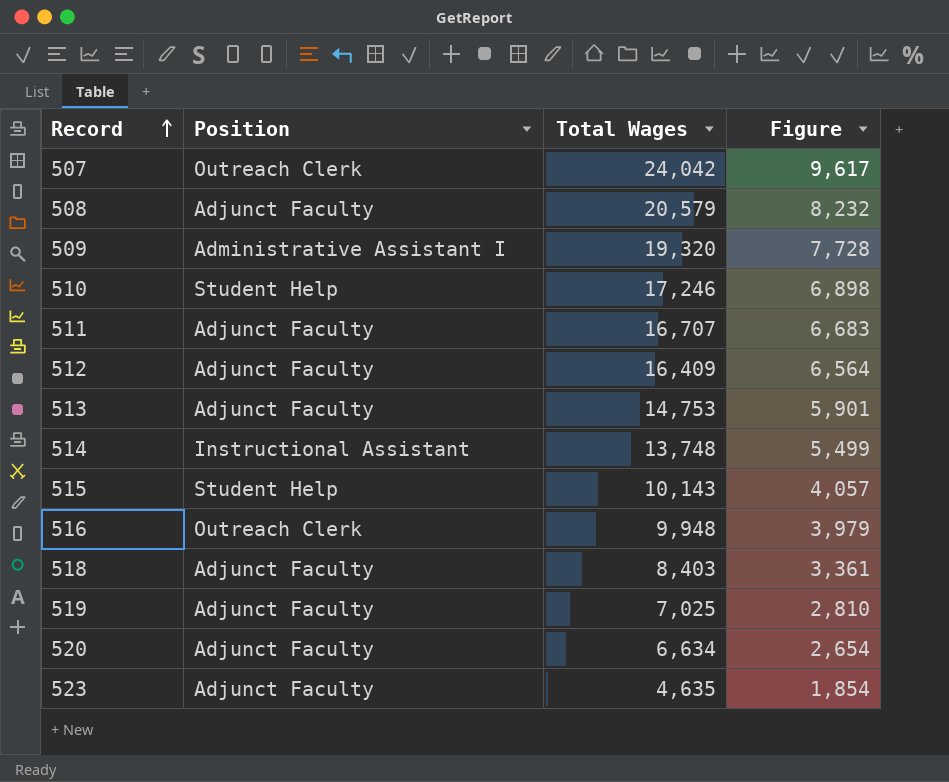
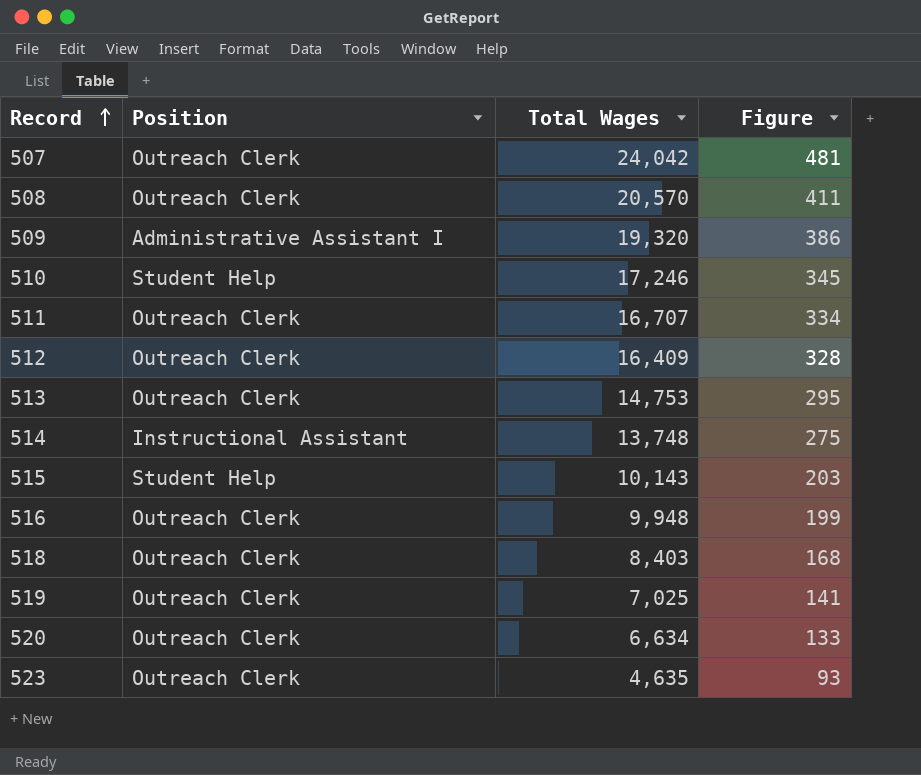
column Figure | formula: [Total Wages] * 0.4 -> [Total Wages] * 0.02
508 | Position: Adjunct Faculty -> Outreach Clerk
508 | Total Wages: 20,579 -> 20,570
511 | Position: Adjunct Faculty -> Outreach Clerk
512 | Position: Adjunct Faculty -> Outreach Clerk
513 | Position: Adjunct Faculty -> Outreach Clerk
518 | Position: Adjunct Faculty -> Outreach Clerk
519 | Position: Adjunct Faculty -> Outreach Clerk
520 | Position: Adjunct Faculty -> Outreach Clerk
523 | Position: Adjunct Faculty -> Outreach Clerk

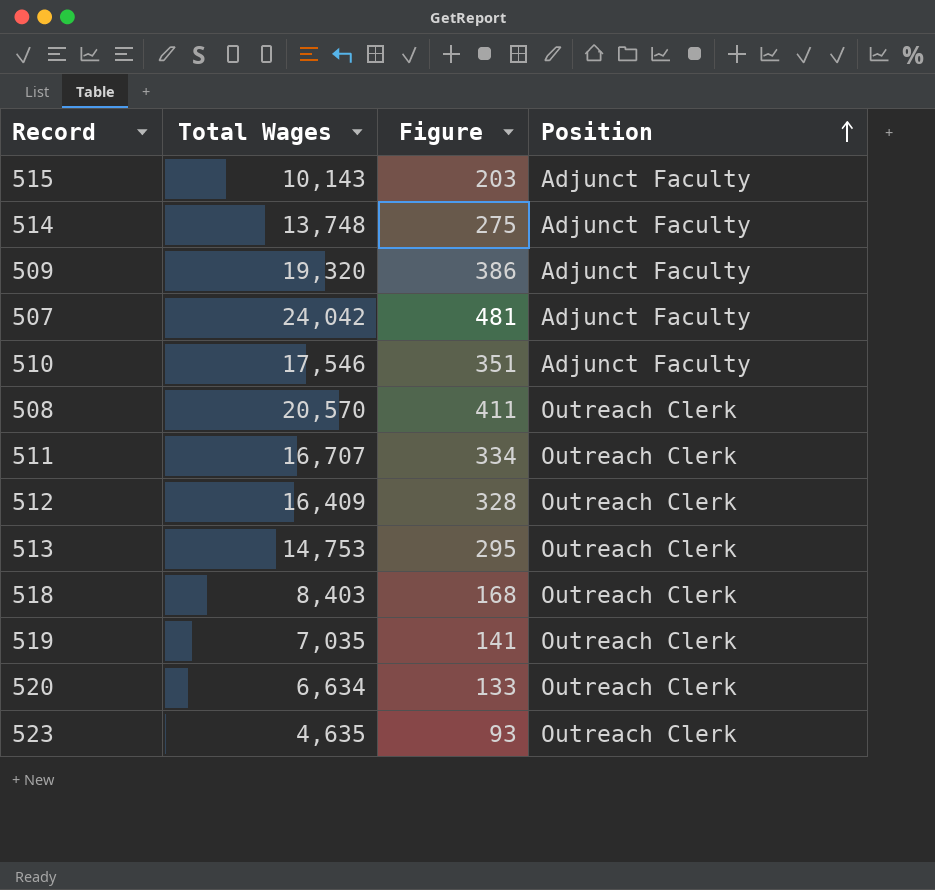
row order: Record ascending -> Position ascending
column Position | position: 2 -> 4
row 516: Outreach Clerk | 9,948 | 199 -> none
515 | Position: Student Help -> Adjunct Faculty
514 | Position: Instructional Assistant -> Adjunct Faculty
509 | Position: Administrative Assistant I -> Adjunct Faculty
507 | Position: Outreach Clerk -> Adjunct Faculty
510 | Total Wages: 17,246 -> 17,546
510 | Figure: 345 -> 351
510 | Position: Student Help -> Adjunct Faculty
519 | Total Wages: 7,025 -> 7,035

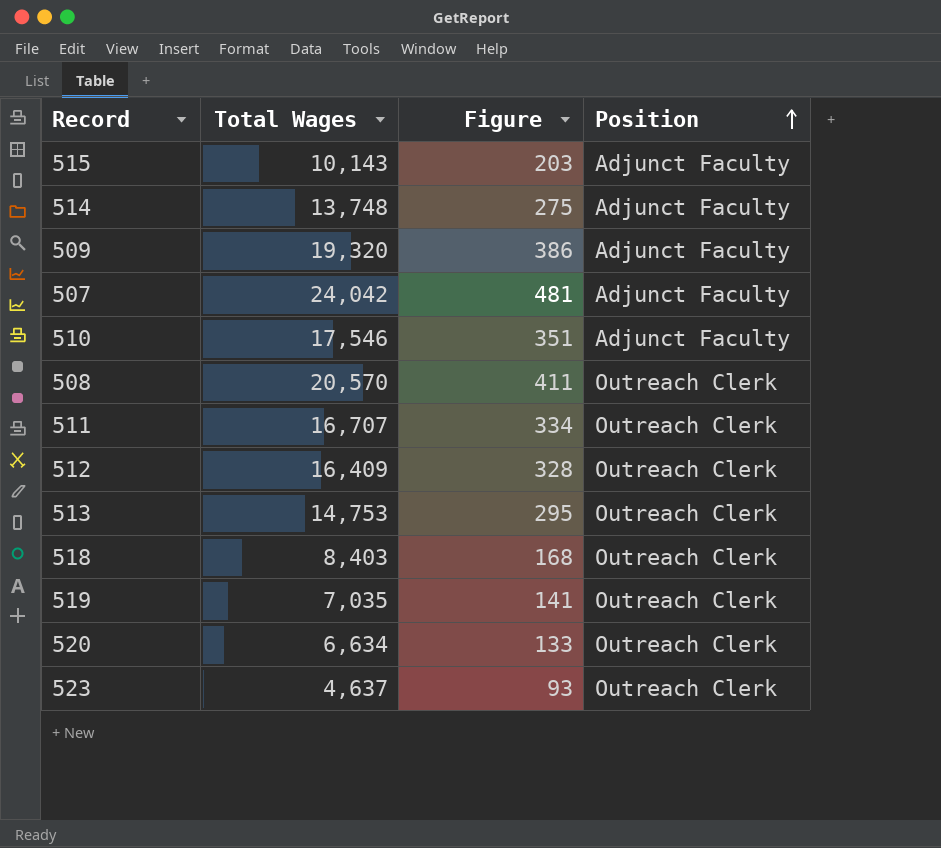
523 | Total Wages: 4,635 -> 4,637

